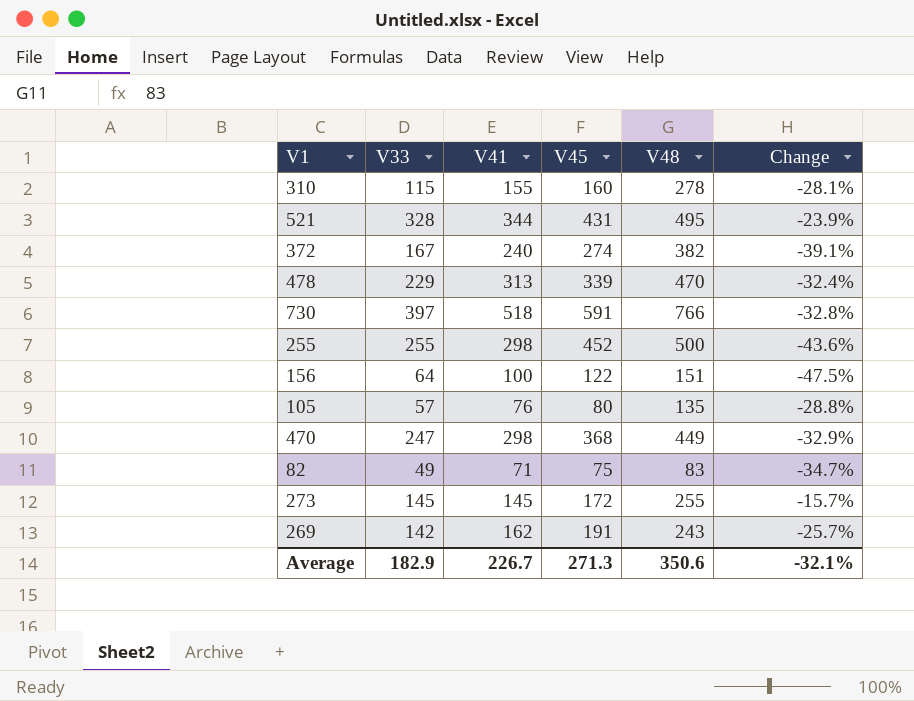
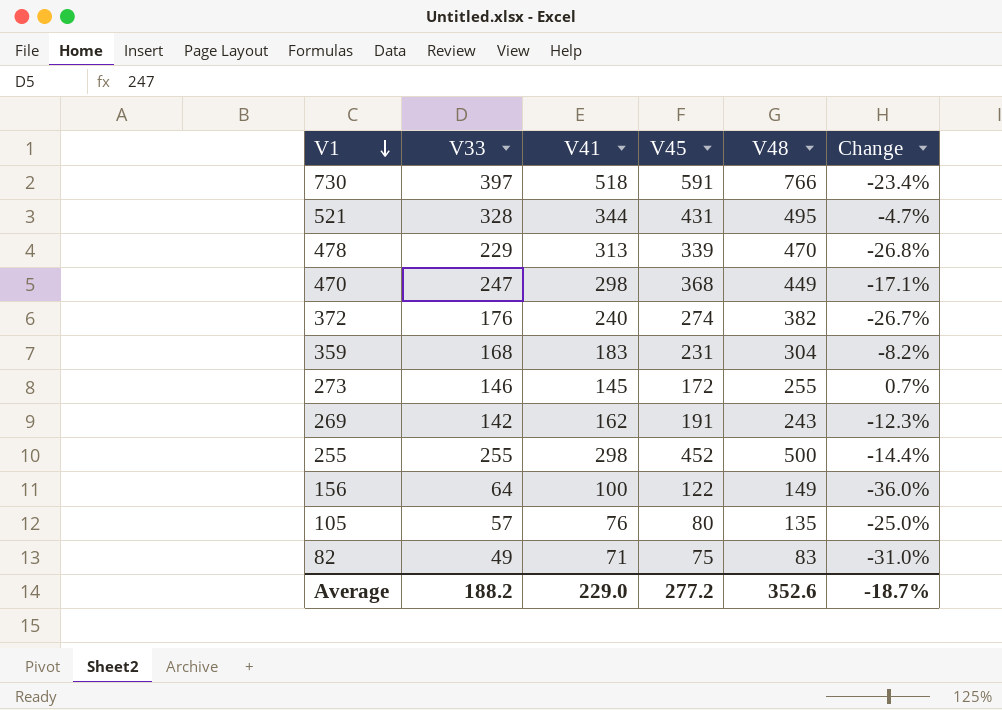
row order: none -> V1 descending
column Change | formula: ([V33] - [V45]) / [V45] -> ([V33] - [V41]) / [V41]
row 310: 115 | 155 | 160 | 278 | -28.1% -> none
372 | V33: 167 -> 176
row 359: none -> 168 | 183 | 231 | 304 | -8.2%
273 | V33: 145 -> 146
156 | V48: 151 -> 149
Average | V33: 182.9 -> 188.2
Average | V41: 226.7 -> 229.0
Average | V45: 271.3 -> 277.2
Average | V48: 350.6 -> 352.6
Average | Change: -32.1% -> -18.7%

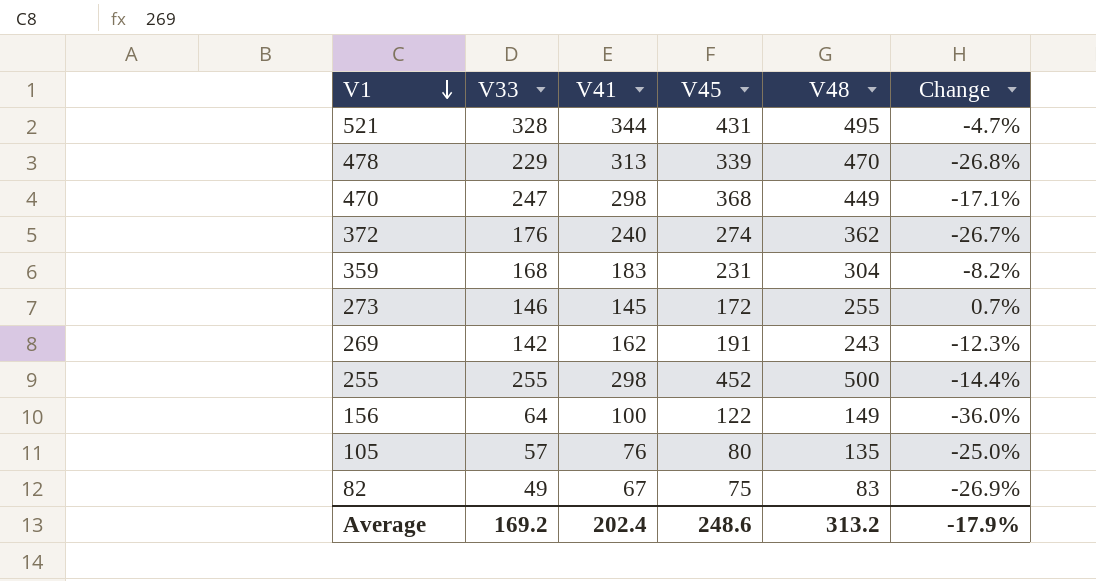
row 730: 397 | 518 | 591 | 766 | -23.4% -> none
372 | V48: 382 -> 362
82 | V41: 71 -> 67
82 | Change: -31.0% -> -26.9%
Average | V33: 188.2 -> 169.2
Average | V41: 229.0 -> 202.4
Average | V45: 277.2 -> 248.6
Average | V48: 352.6 -> 313.2
Average | Change: -18.7% -> -17.9%

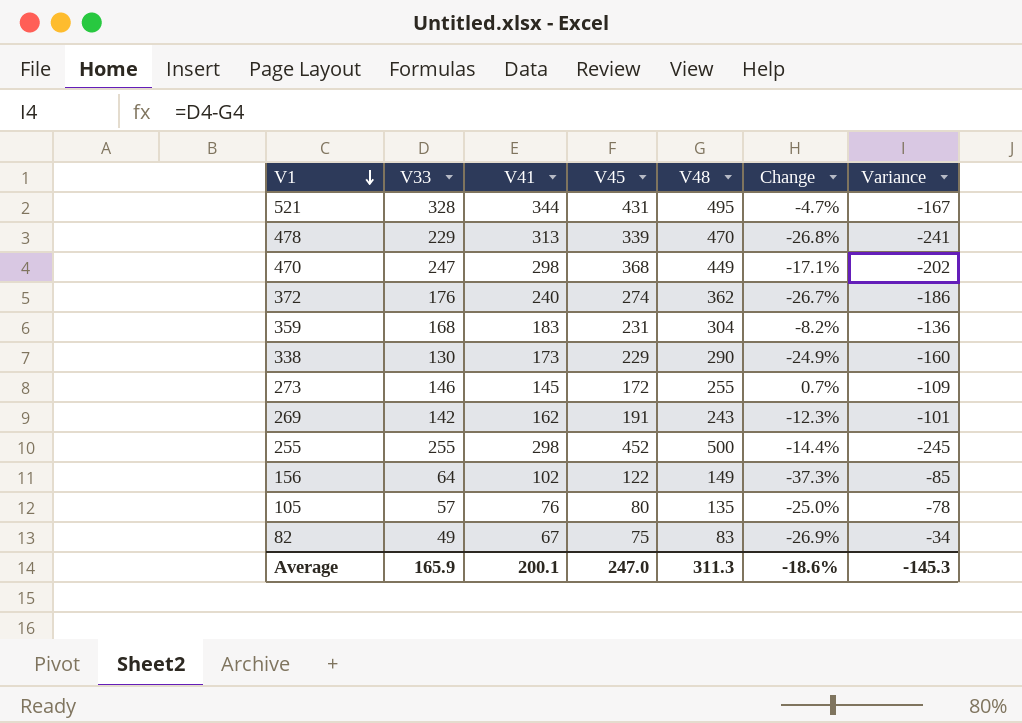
column Variance | formula: none -> [V33] - [V48]
row 338: none -> 130 | 173 | 229 | 290 | -24.9% | -160
156 | V41: 100 -> 102
156 | Change: -36.0% -> -37.3%
Average | V33: 169.2 -> 165.9
Average | V41: 202.4 -> 200.1
Average | V45: 248.6 -> 247.0
Average | V48: 313.2 -> 311.3
Average | Change: -17.9% -> -18.6%

